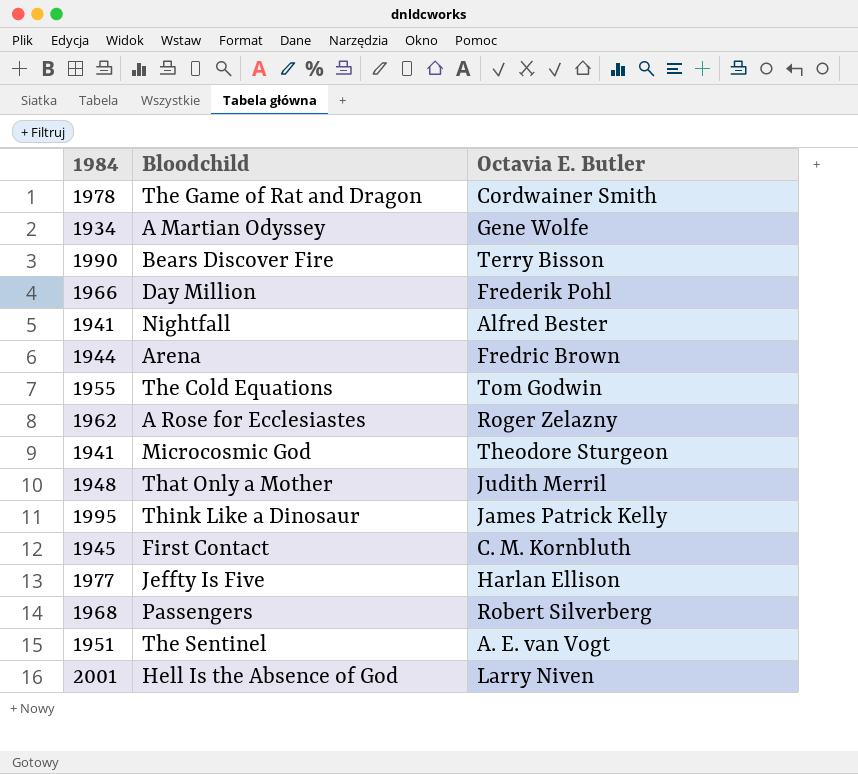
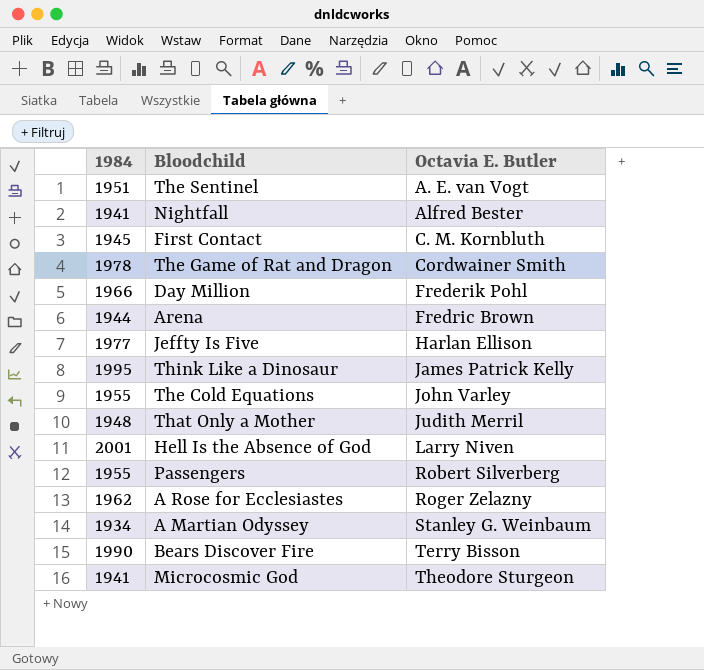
row order: none -> Octavia E. Butler ascending
The Cold Equations | Octavia E. Butler: Tom Godwin -> John Varley
Passengers | 1984: 1968 -> 1955
A Martian Odyssey | Octavia E. Butler: Gene Wolfe -> Stanley G. Weinbaum

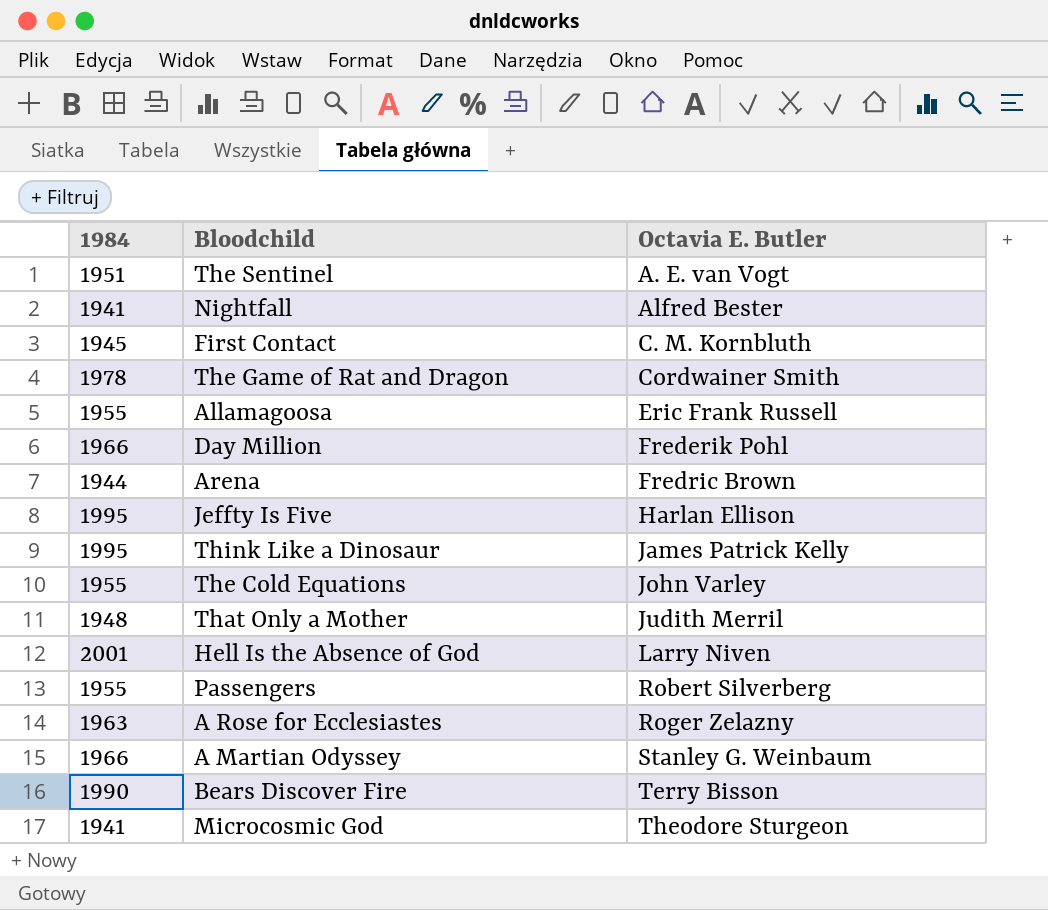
row Allamagoosa: none -> 1955 | Eric Frank Russell
Jeffty Is Five | 1984: 1977 -> 1995
A Rose for Ecclesiastes | 1984: 1962 -> 1963
A Martian Odyssey | 1984: 1934 -> 1966

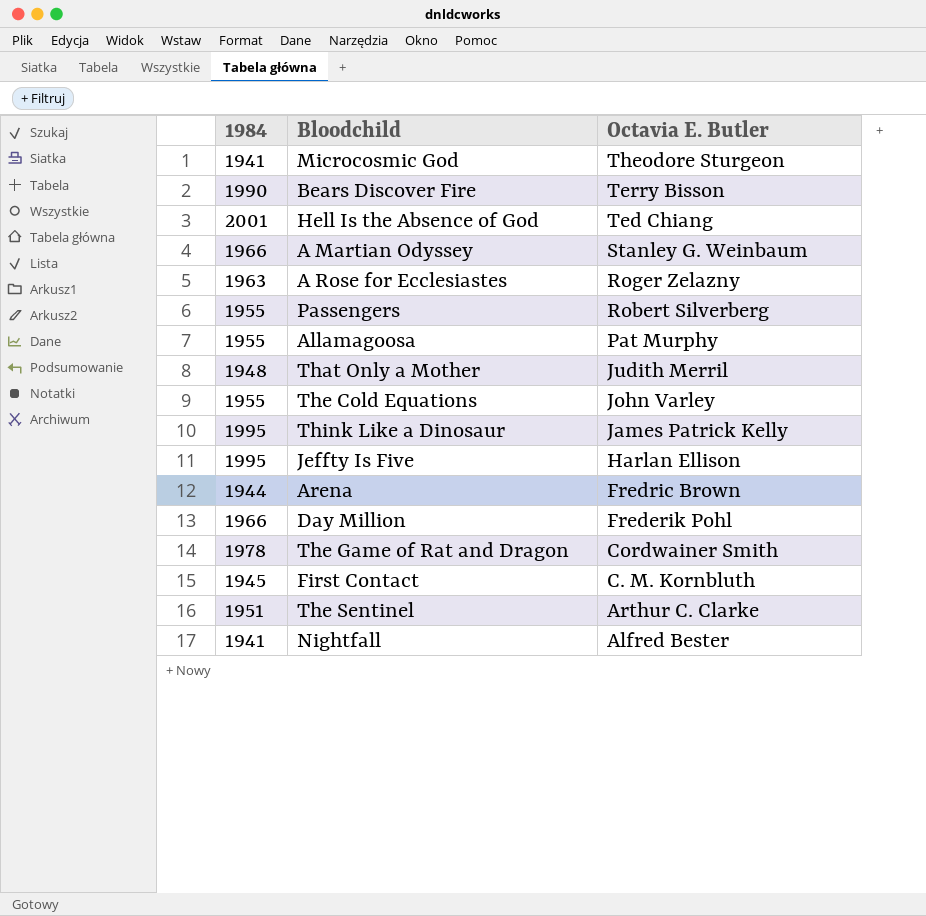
row order: Octavia E. Butler ascending -> Octavia E. Butler descending
Hell Is the Absence of God | Octavia E. Butler: Larry Niven -> Ted Chiang
Allamagoosa | Octavia E. Butler: Eric Frank Russell -> Pat Murphy
The Sentinel | Octavia E. Butler: A. E. van Vogt -> Arthur C. Clarke

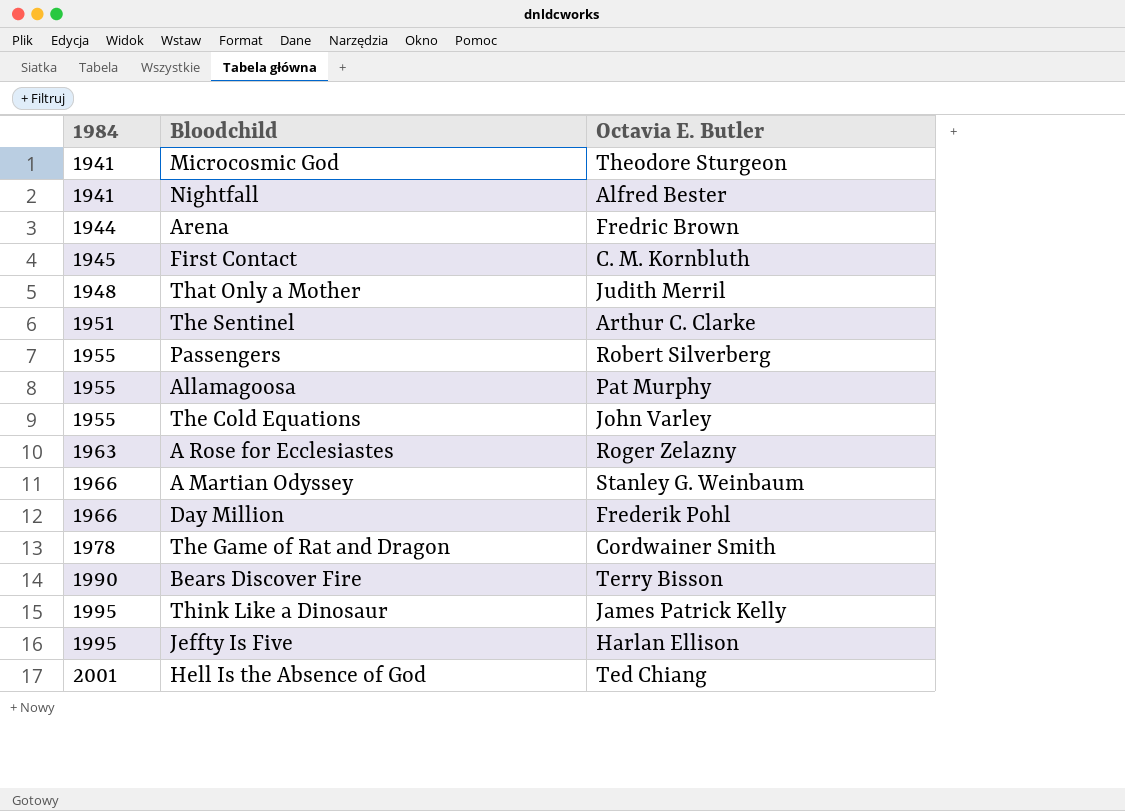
row order: Octavia E. Butler descending -> 1984 ascending

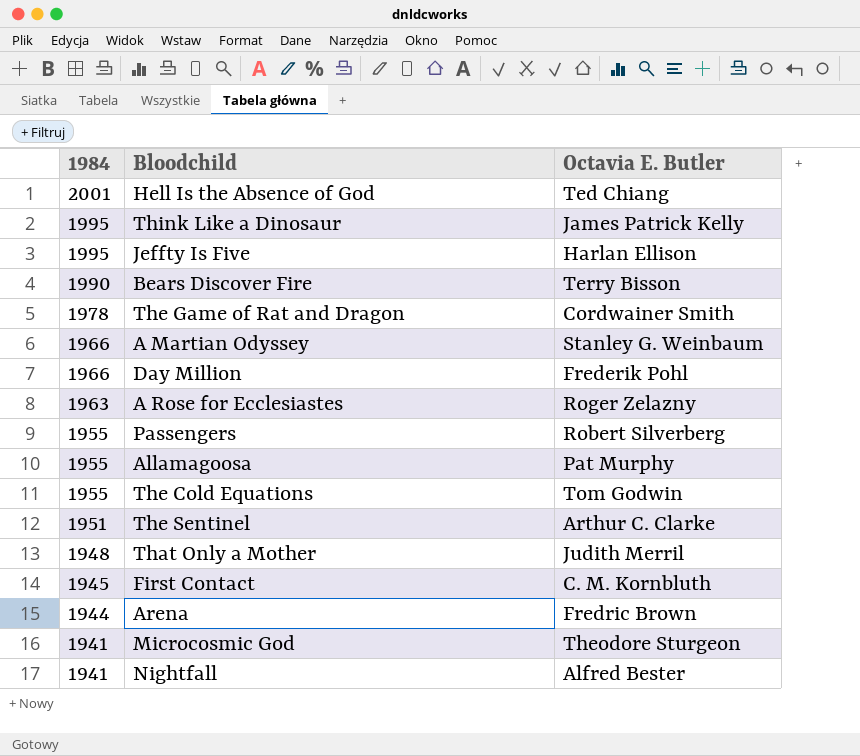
row order: 1984 ascending -> 1984 descending
The Cold Equations | Octavia E. Butler: John Varley -> Tom Godwin

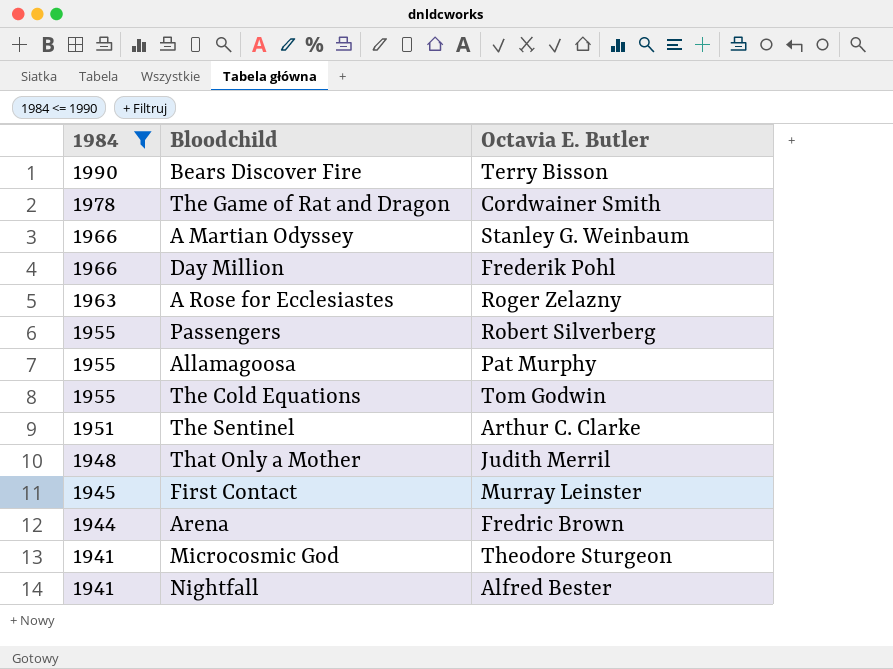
filter: none -> 1984 <= 1990
First Contact | Octavia E. Butler: C. M. Kornbluth -> Murray Leinster

